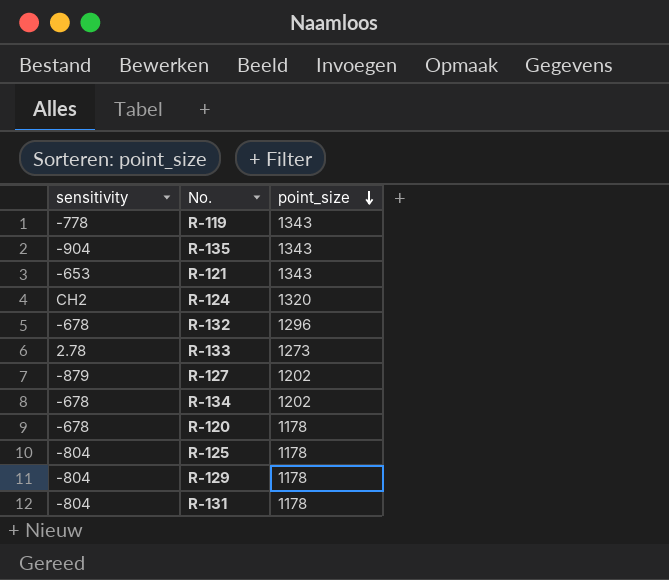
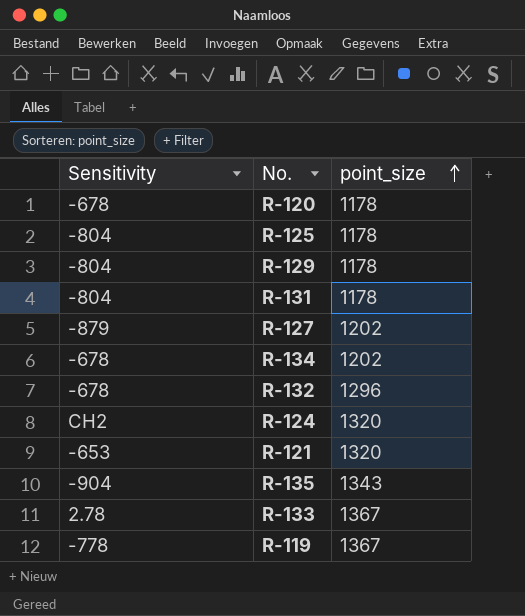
row order: point_size descending -> point_size ascending
column name: sensitivity -> Sensitivity
R-121 | point_size: 1343 -> 1320
R-133 | point_size: 1273 -> 1367
R-119 | point_size: 1343 -> 1367

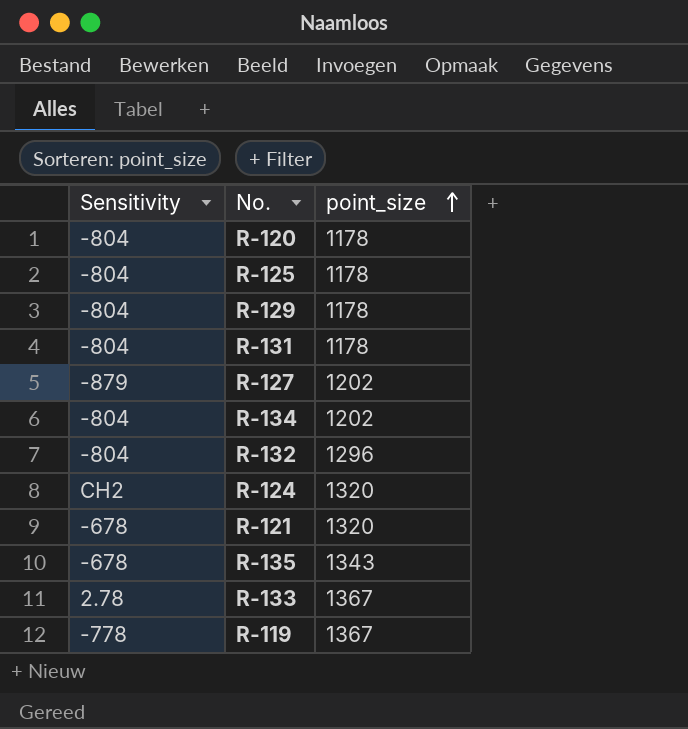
R-120 | Sensitivity: -678 -> -804
R-134 | Sensitivity: -678 -> -804
R-132 | Sensitivity: -678 -> -804
R-121 | Sensitivity: -653 -> -678
R-135 | Sensitivity: -904 -> -678

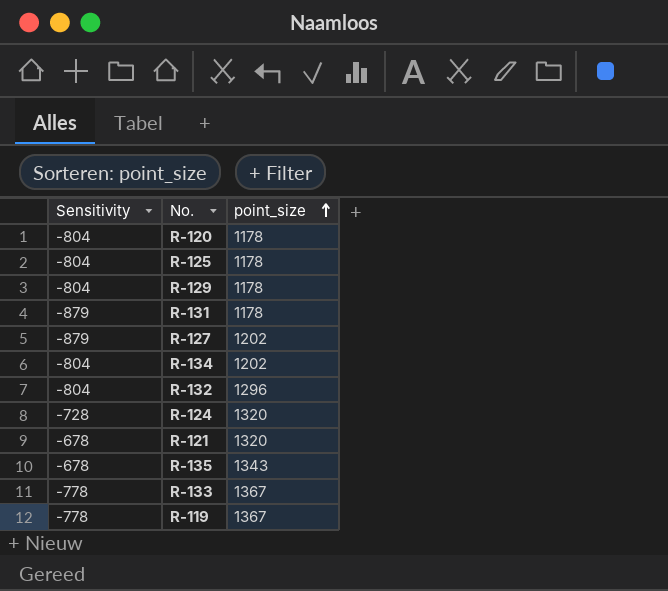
R-131 | Sensitivity: -804 -> -879
R-124 | Sensitivity: CH2 -> -728
R-133 | Sensitivity: 2.78 -> -778

